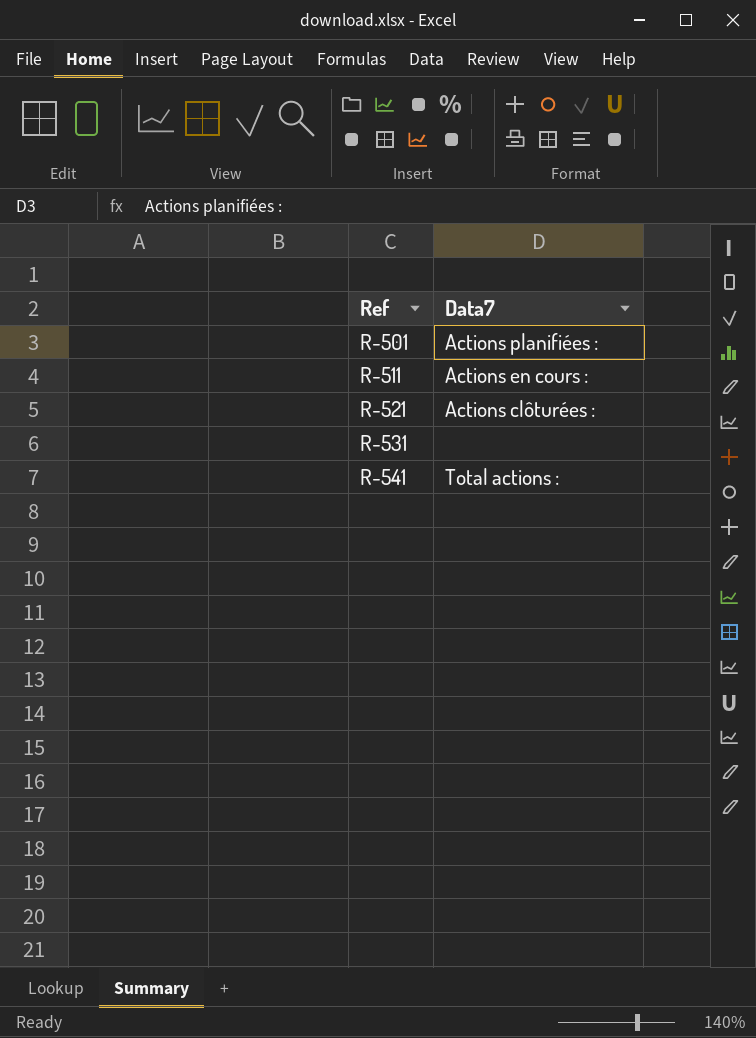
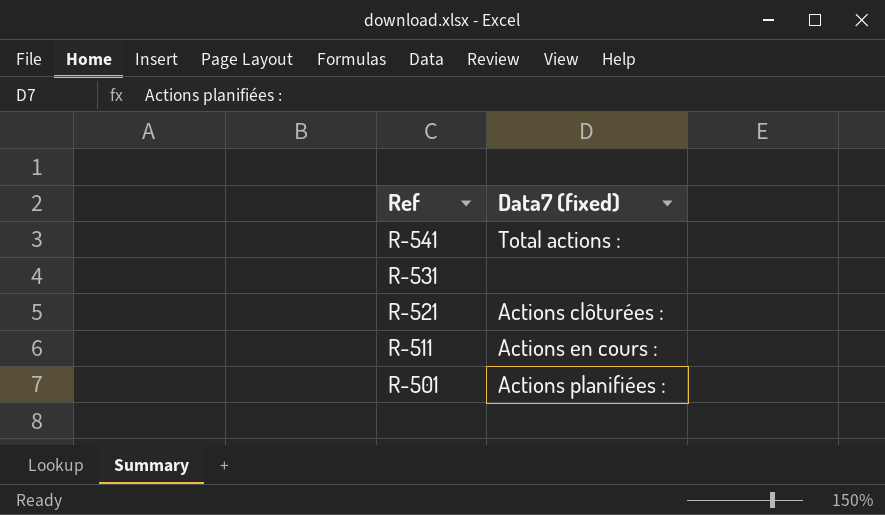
row order: Ref ascending -> Ref descending
column name: Data7 -> Data7 (fixed)

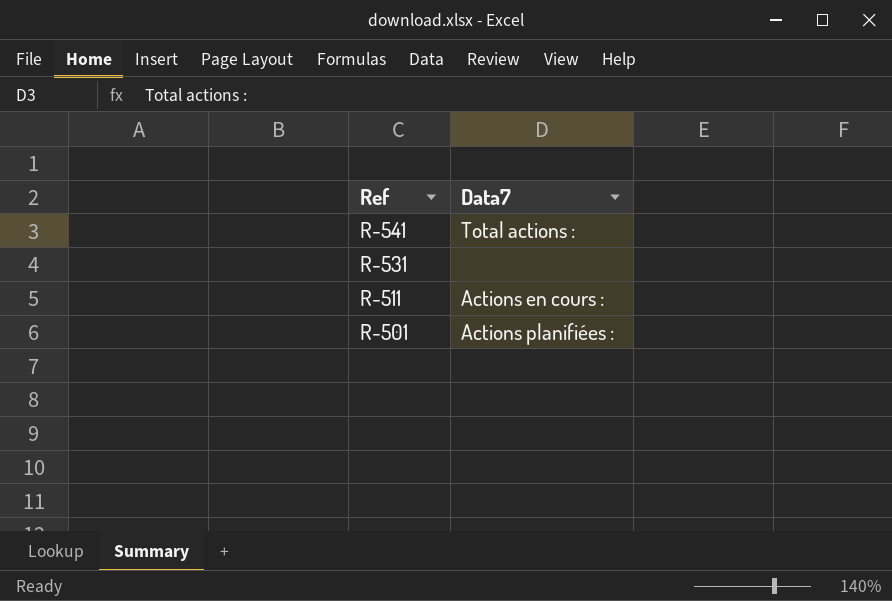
column name: Data7 (fixed) -> Data7
row R-521: Actions clôturées : -> none

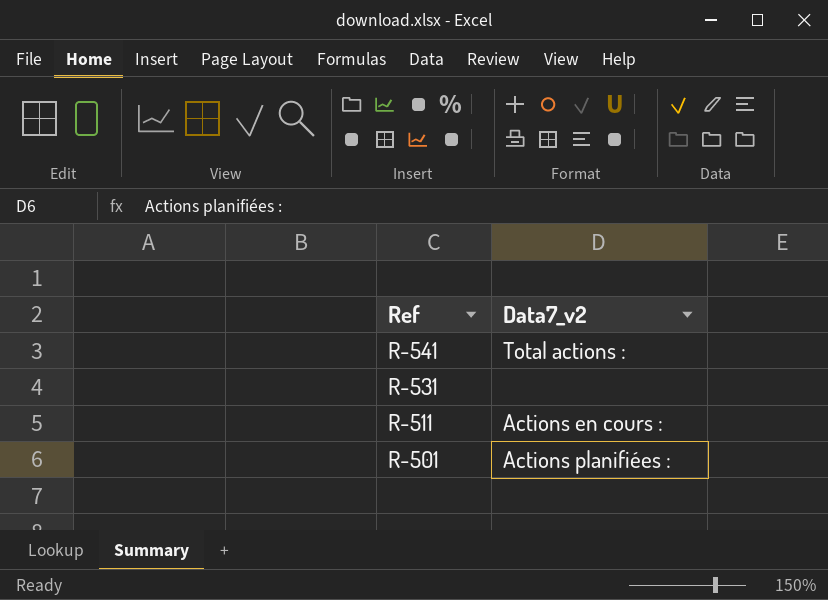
column name: Data7 -> Data7_v2

